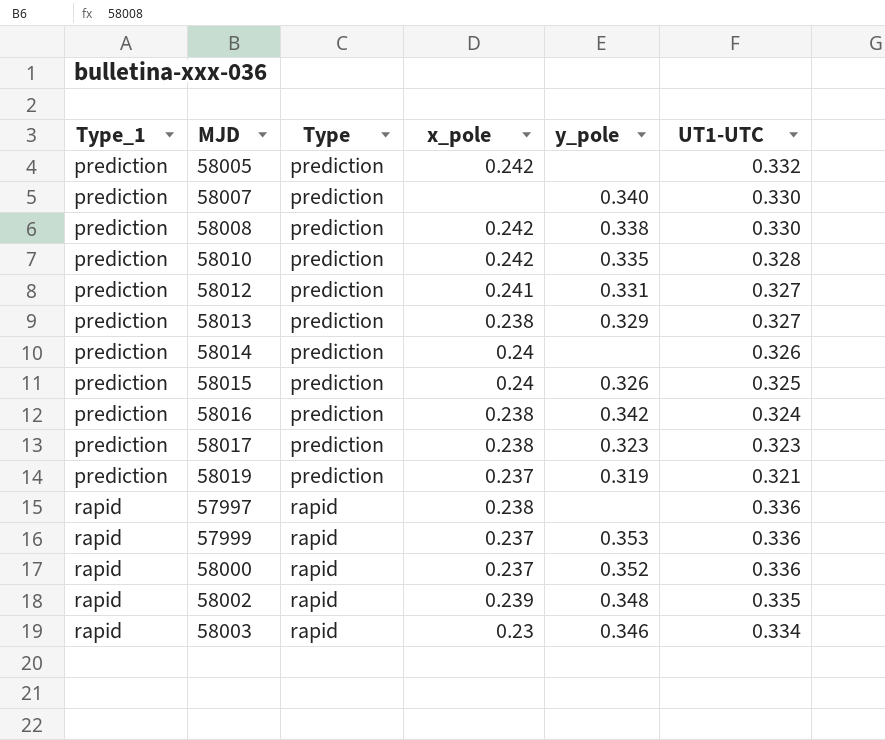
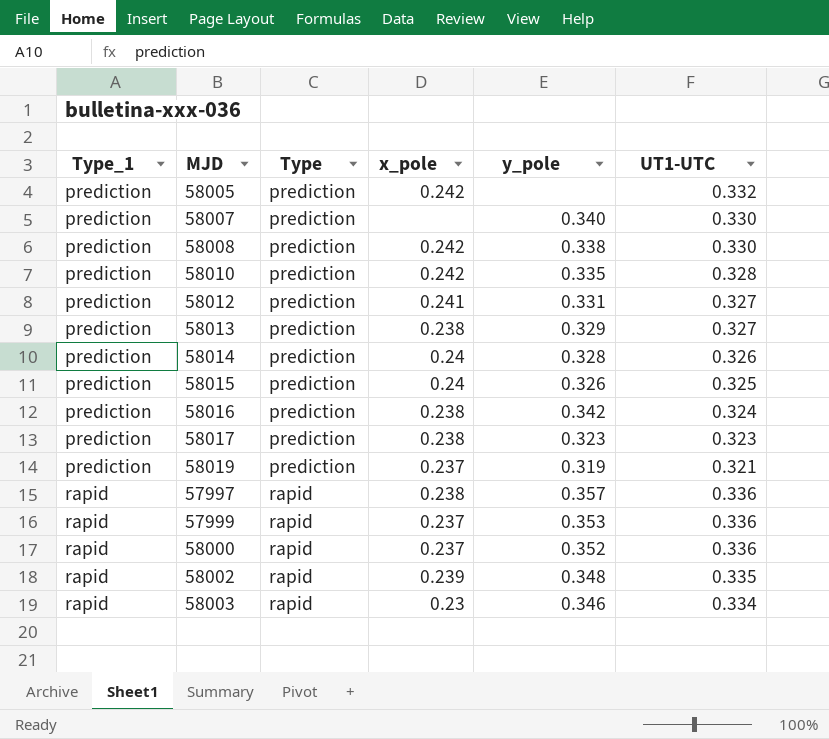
58014 | y_pole: none -> 0.328
57997 | y_pole: none -> 0.357

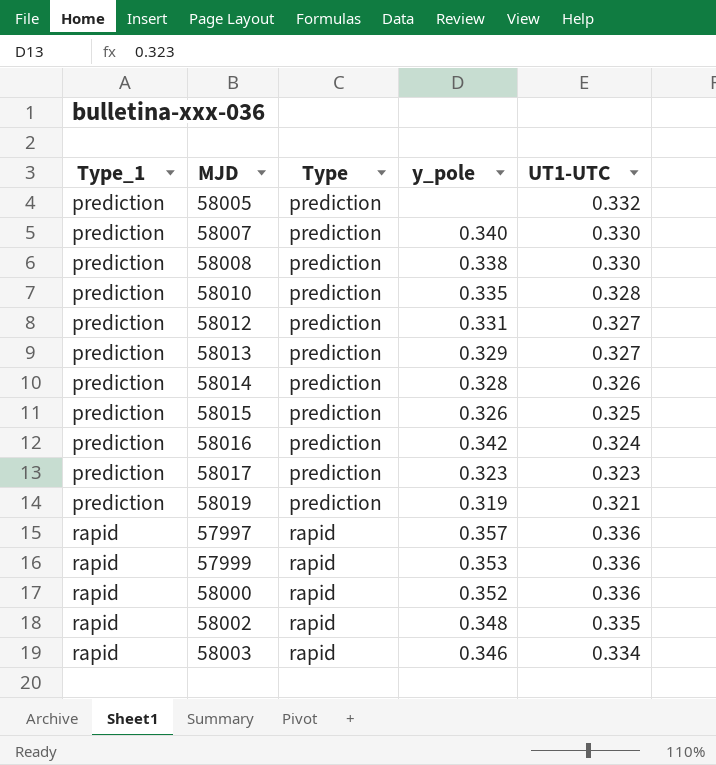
column x_pole | position: 4 -> none

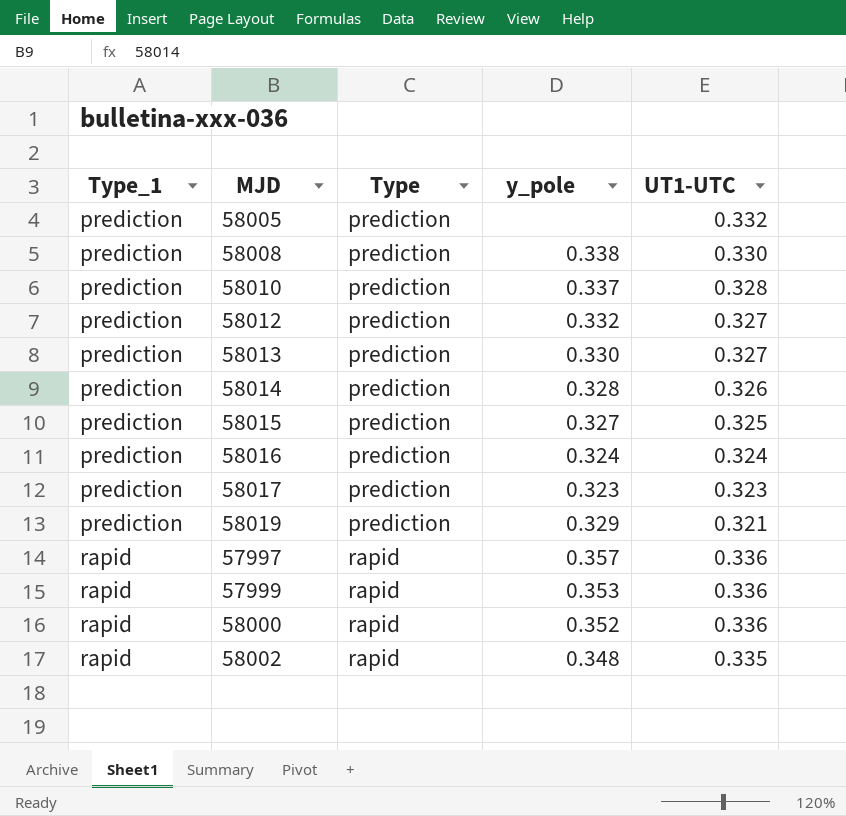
row 58007: prediction | prediction | 0.340 | 0.330 -> none
row 58003: rapid | rapid | 0.346 | 0.334 -> none
58010 | y_pole: 0.335 -> 0.337
58012 | y_pole: 0.331 -> 0.332
58013 | y_pole: 0.329 -> 0.330
58015 | y_pole: 0.326 -> 0.327
58016 | y_pole: 0.342 -> 0.324
58019 | y_pole: 0.319 -> 0.329

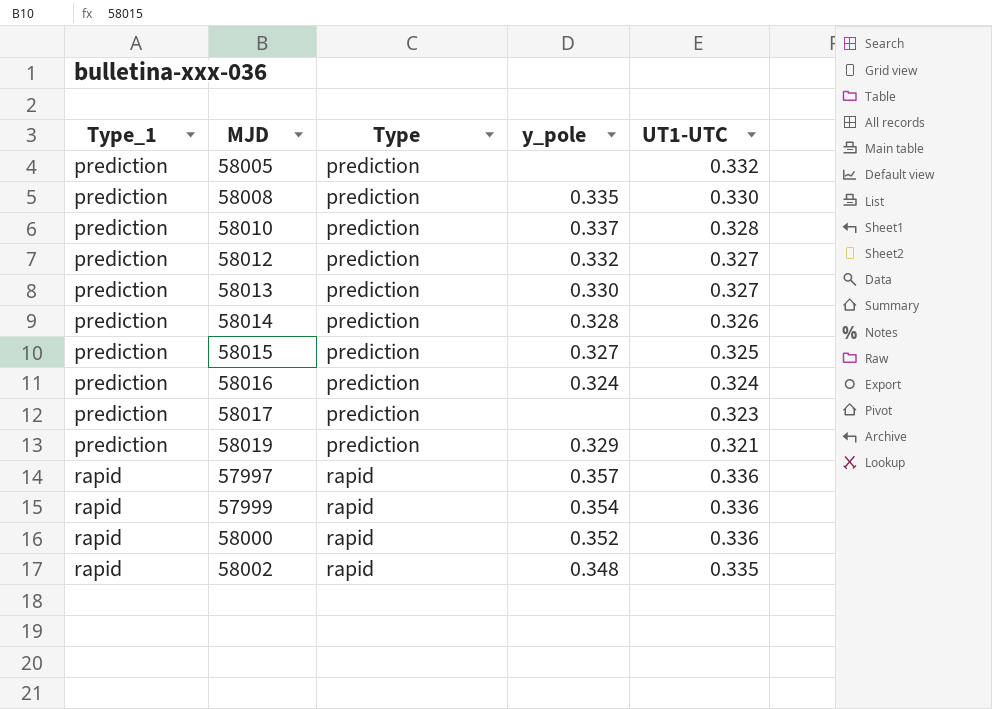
58008 | y_pole: 0.338 -> 0.335
58017 | y_pole: 0.323 -> none
57999 | y_pole: 0.353 -> 0.354

